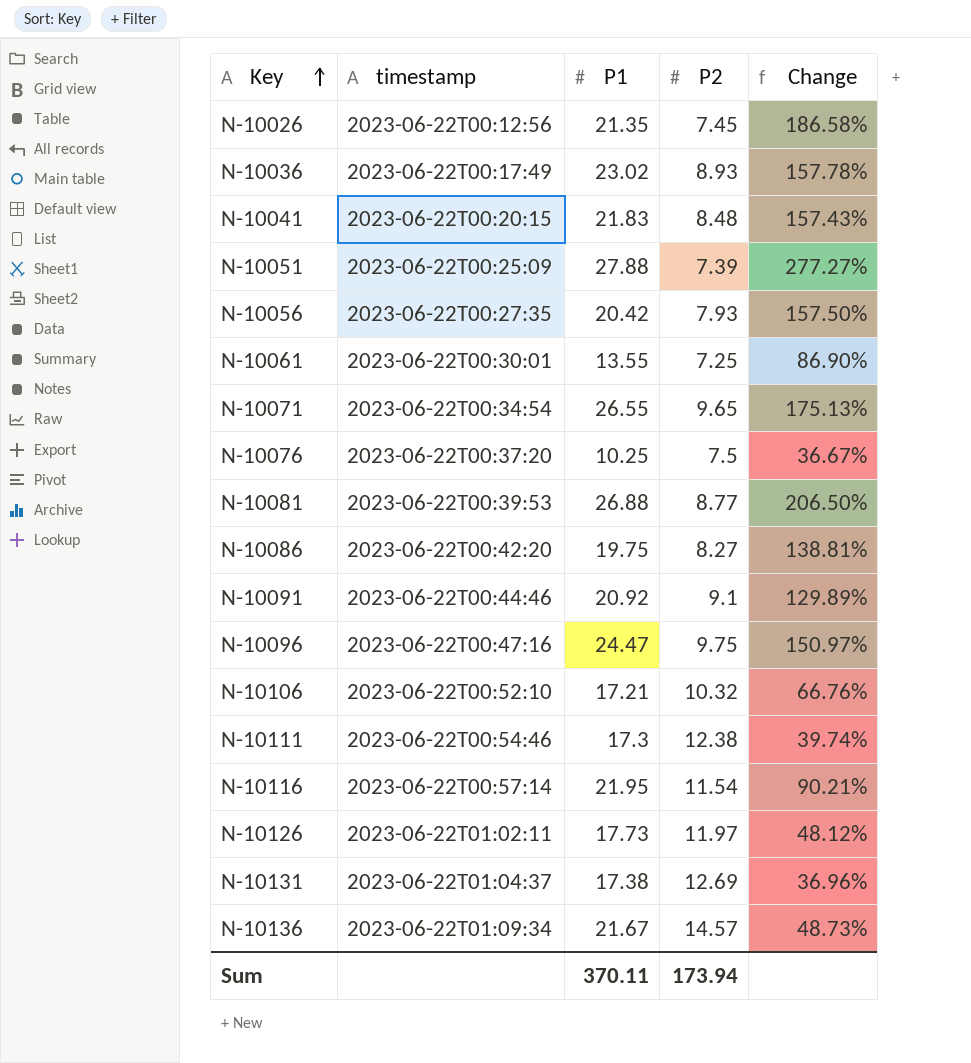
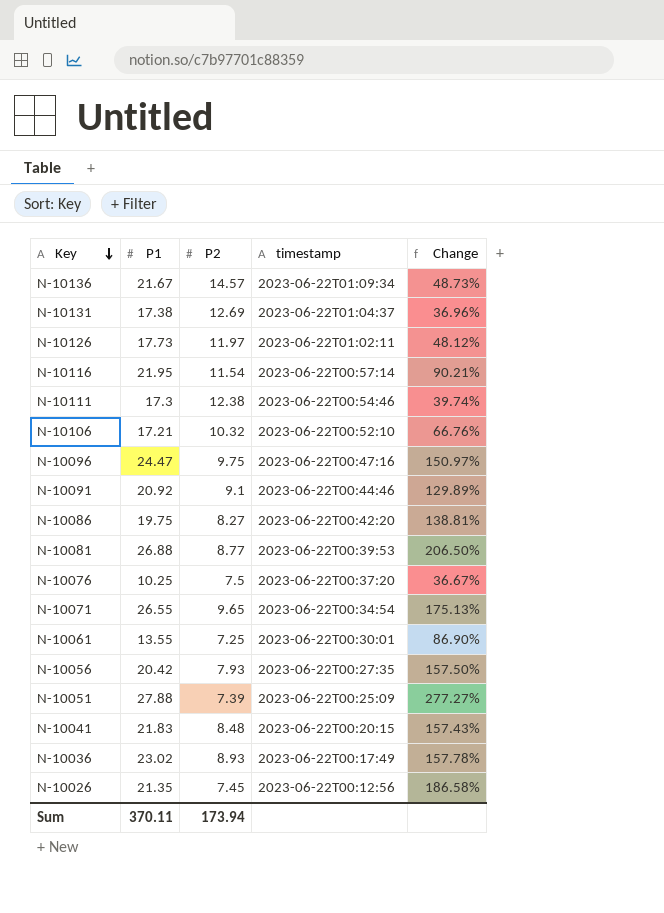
row order: Key ascending -> Key descending
column timestamp | position: 2 -> 4

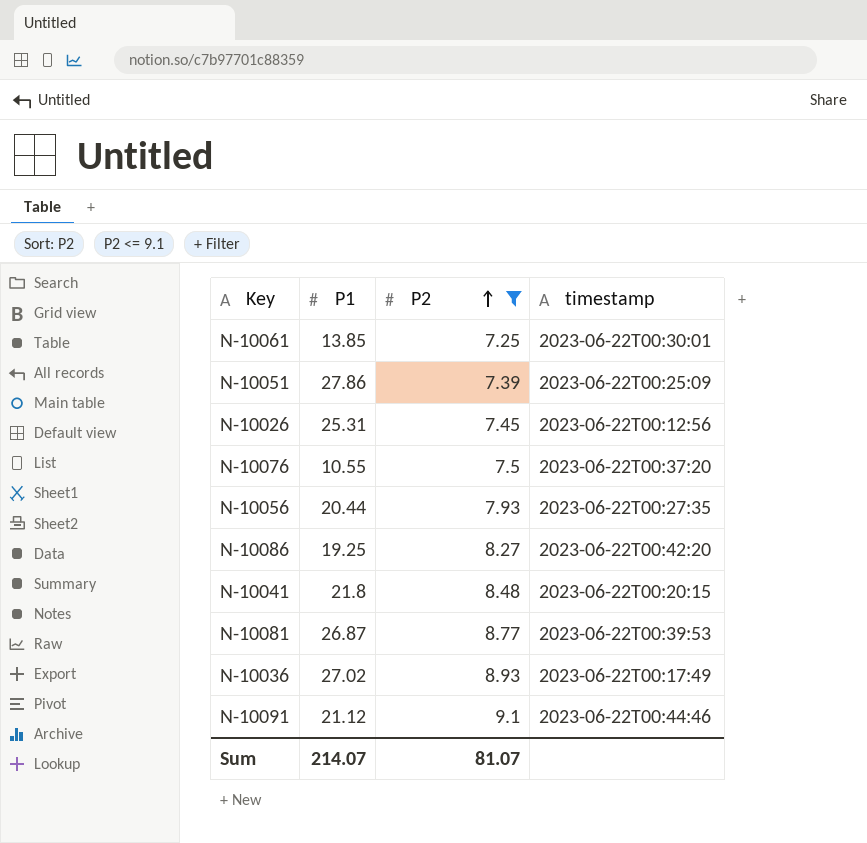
filter: none -> P2 <= 9.1
row order: Key descending -> P2 ascending
column Change | formula: ([P1] - [P2]) / [P2] -> none
N-10061 | P1: 13.55 -> 13.85
N-10051 | P1: 27.88 -> 27.86
N-10026 | P1: 21.35 -> 25.31
N-10076 | P1: 10.25 -> 10.55
N-10056 | P1: 20.42 -> 20.44
N-10086 | P1: 19.75 -> 19.25
N-10041 | P1: 21.83 -> 21.8
N-10081 | P1: 26.88 -> 26.87
N-10036 | P1: 23.02 -> 27.02
N-10091 | P1: 20.92 -> 21.12
Sum | P1: 370.11 -> 214.07
Sum | P2: 173.94 -> 81.07

